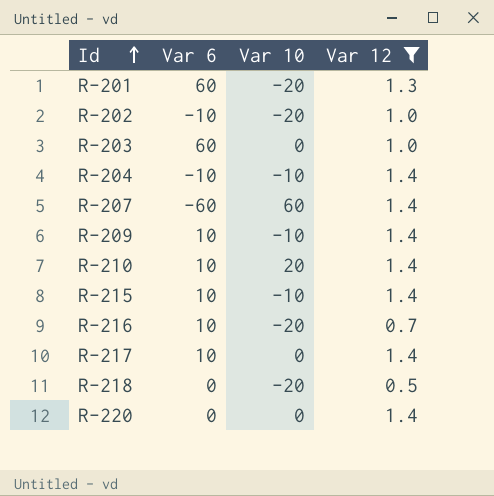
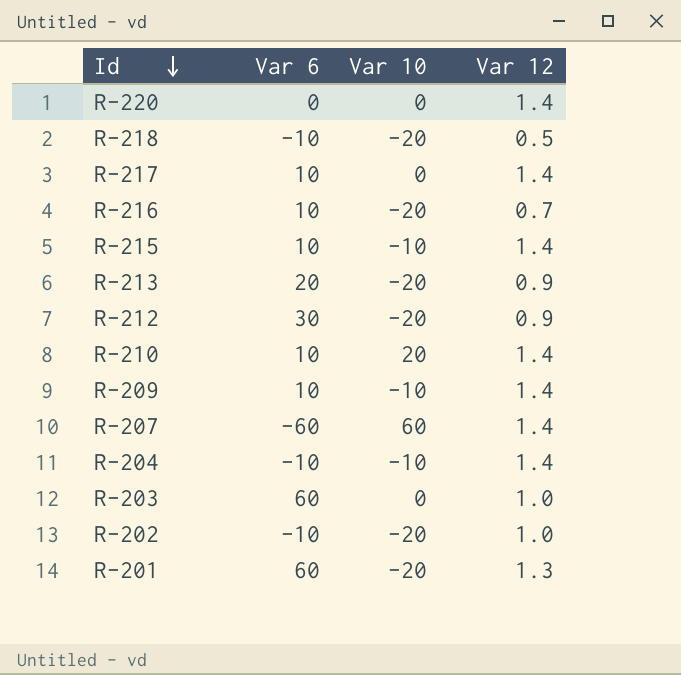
filter: Var 12 != 0.9 -> none
row order: Id ascending -> Id descending
R-218 | Var 6: 0 -> -10

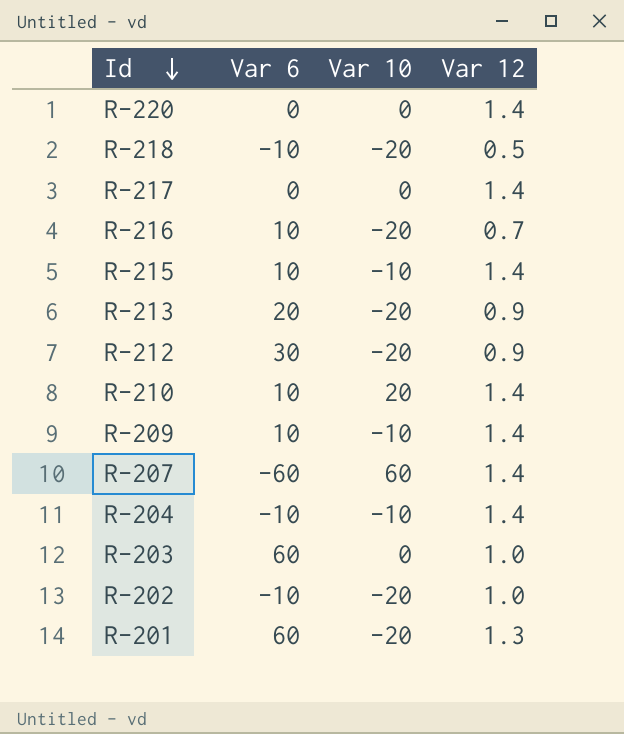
R-217 | Var 6: 10 -> 0

